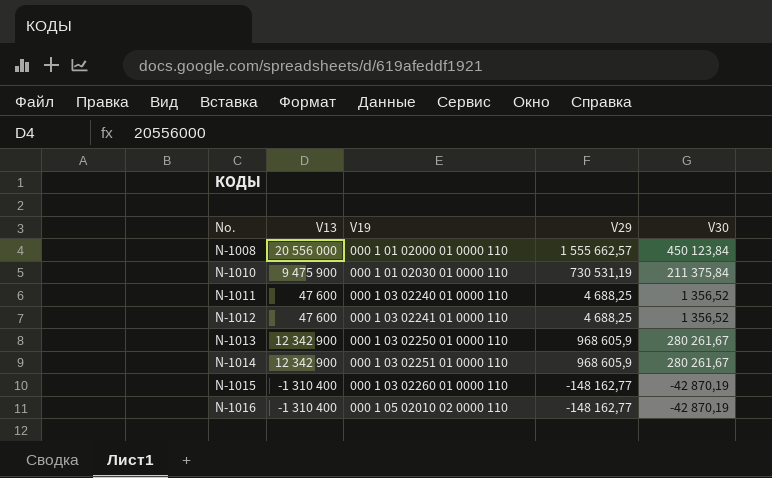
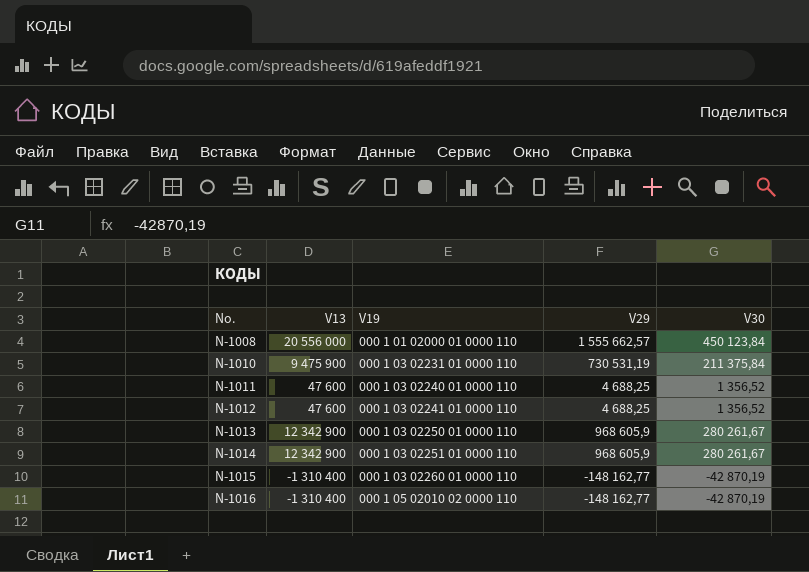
N-1010 | V19: 000 1 01 02030 01 0000 110 -> 000 1 03 02231 01 0000 110

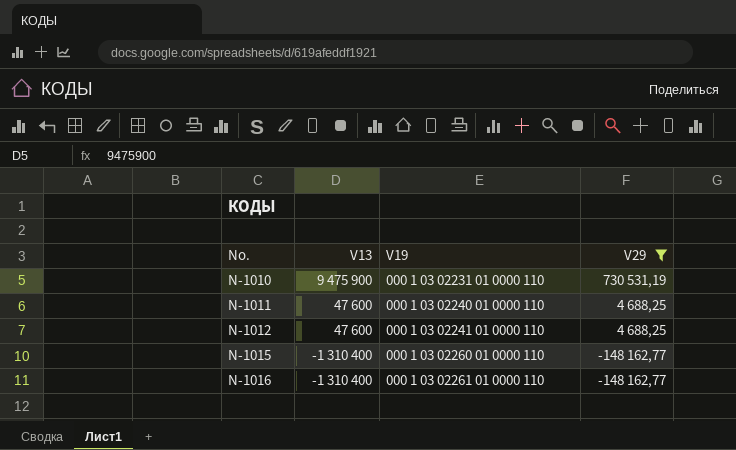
filter: none -> V29 <= 730 531,19
column V30 | position: 5 -> none
N-1016 | V19: 000 1 05 02010 02 0000 110 -> 000 1 03 02261 01 0000 110

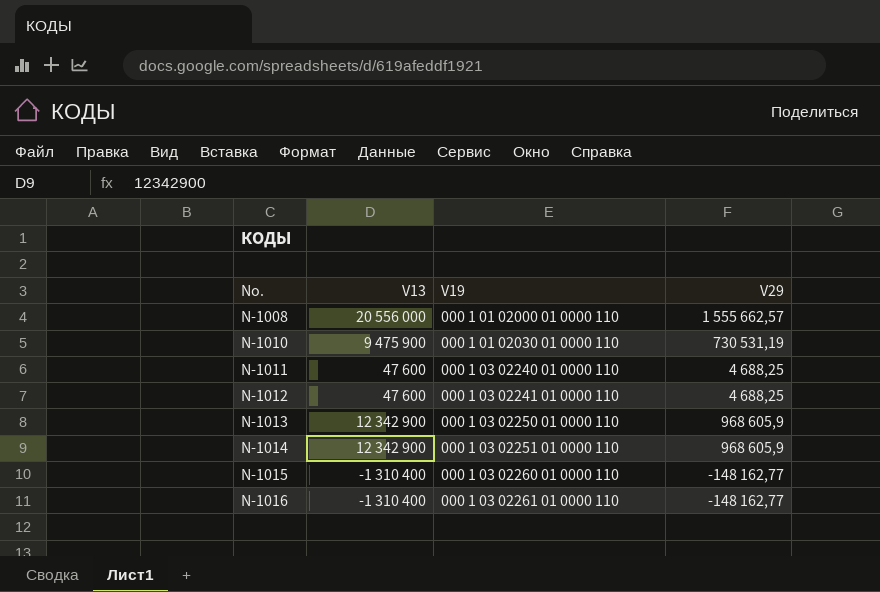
filter: V29 <= 730 531,19 -> none
N-1010 | V19: 000 1 03 02231 01 0000 110 -> 000 1 01 02030 01 0000 110

